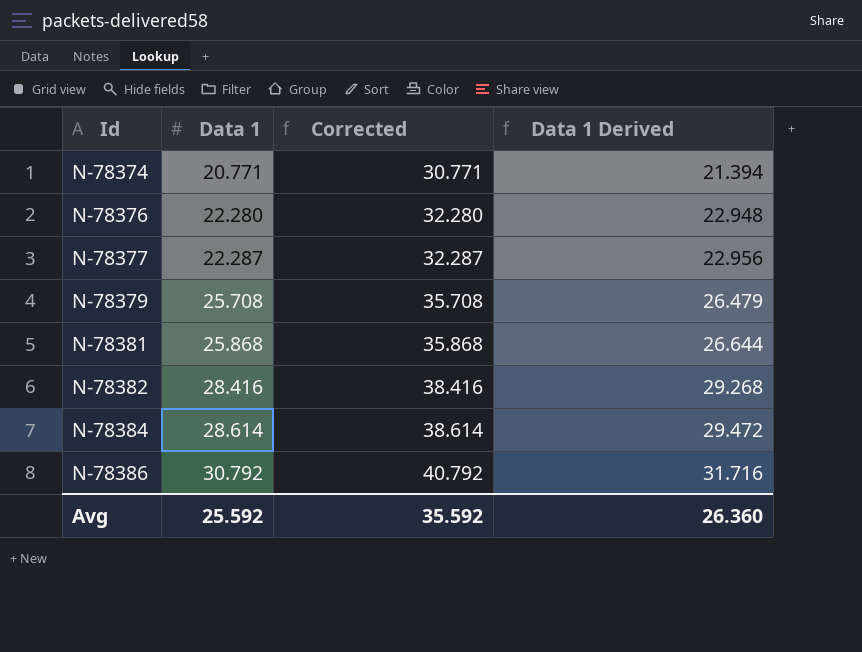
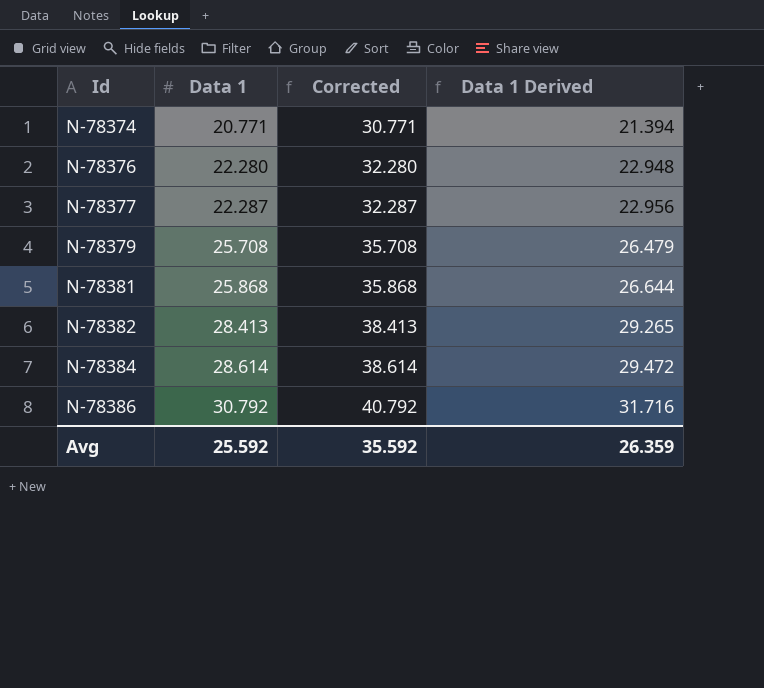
N-78382 | Data 1: 28.416 -> 28.413
N-78382 | Corrected: 38.416 -> 38.413
N-78382 | Data 1 Derived: 29.268 -> 29.265
Avg | Data 1 Derived: 26.360 -> 26.359

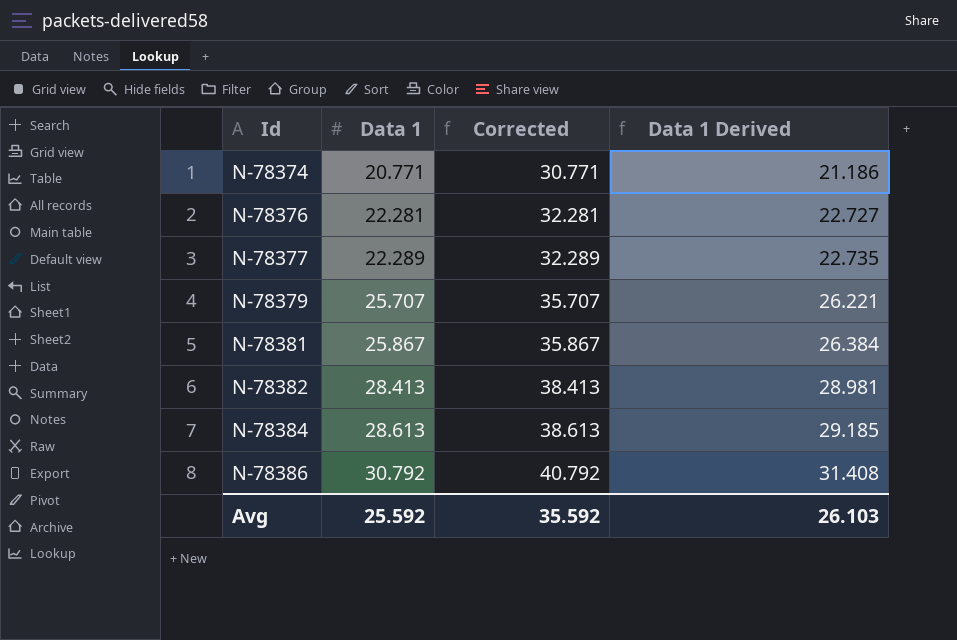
column Data 1 Derived | formula: [Data 1] * 1.03 -> [Data 1] * 1.02
N-78376 | Data 1: 22.280 -> 22.281
N-78376 | Corrected: 32.280 -> 32.281
N-78377 | Data 1: 22.287 -> 22.289
N-78377 | Corrected: 32.287 -> 32.289
N-78379 | Data 1: 25.708 -> 25.707
N-78379 | Corrected: 35.708 -> 35.707
N-78381 | Data 1: 25.868 -> 25.867
N-78381 | Corrected: 35.868 -> 35.867
N-78384 | Data 1: 28.614 -> 28.613
N-78384 | Corrected: 38.614 -> 38.613
Avg | Data 1 Derived: 26.359 -> 26.103

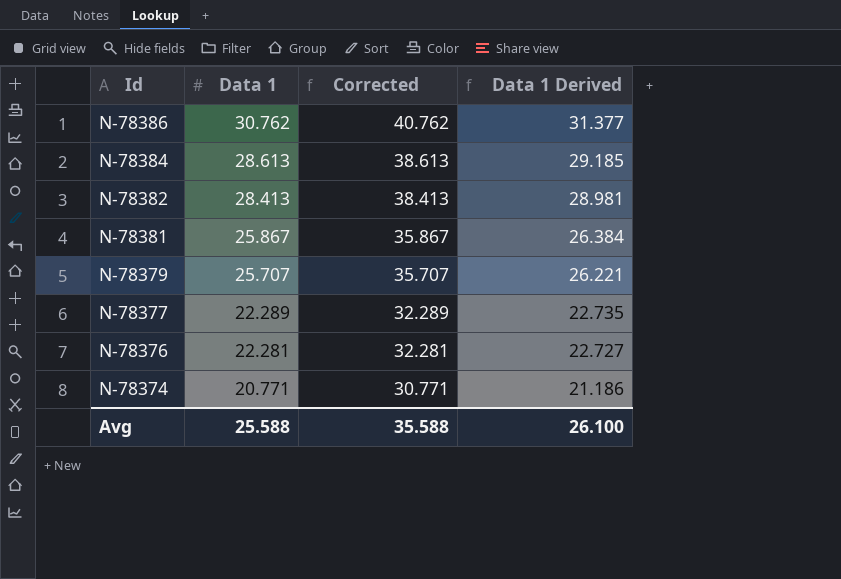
row order: Id ascending -> Id descending
N-78386 | Data 1: 30.792 -> 30.762
N-78386 | Corrected: 40.792 -> 40.762
N-78386 | Data 1 Derived: 31.408 -> 31.377
Avg | Data 1: 25.592 -> 25.588
Avg | Corrected: 35.592 -> 35.588
Avg | Data 1 Derived: 26.103 -> 26.100

